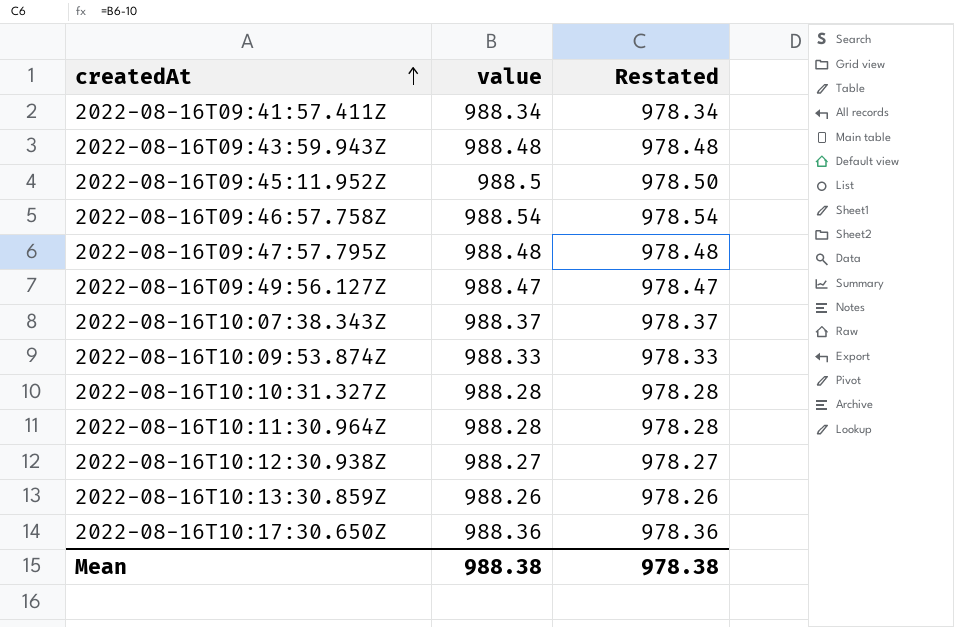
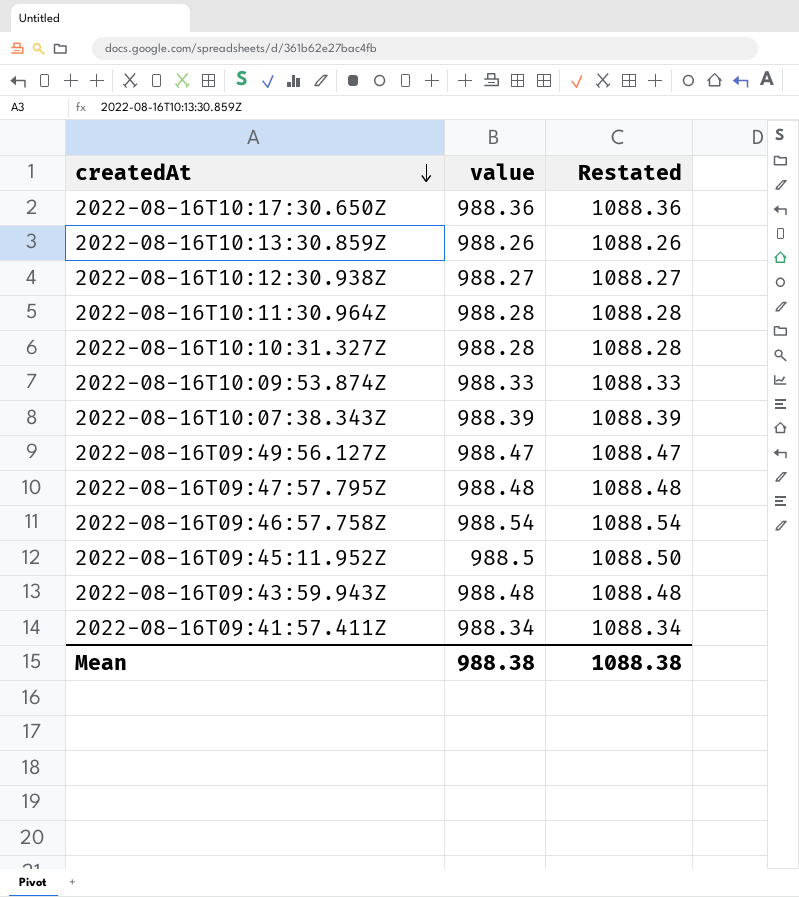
row order: createdAt ascending -> createdAt descending
column Restated | formula: [value] - 10 -> [value] + 100
2022-08-16T10:07:38.343Z | value: 988.37 -> 988.39
Mean | Restated: 978.38 -> 1088.38

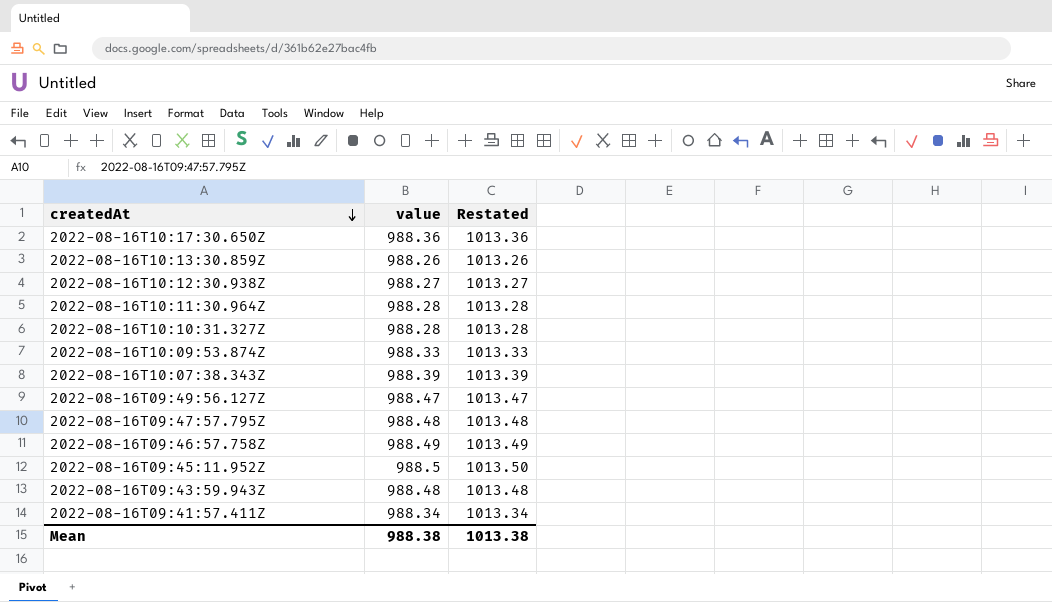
column Restated | formula: [value] + 100 -> [value] + 25
2022-08-16T09:46:57.758Z | value: 988.54 -> 988.49
Mean | Restated: 1088.38 -> 1013.38

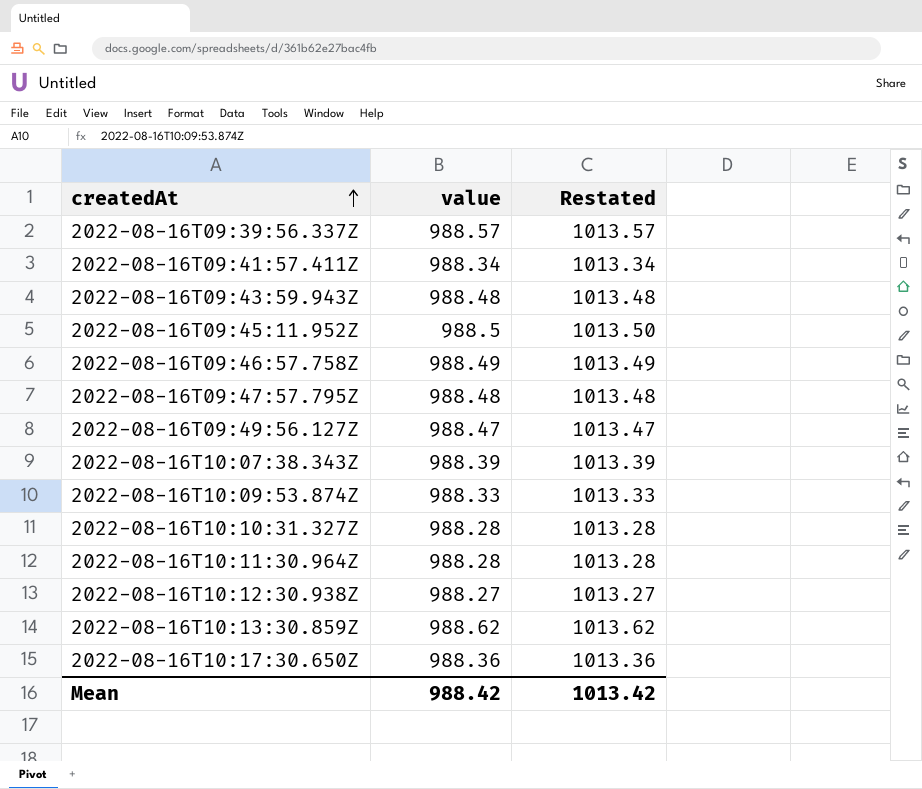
row order: createdAt descending -> createdAt ascending
row 2022-08-16T09:39:56.337Z: none -> 988.57 | 1013.57
2022-08-16T10:13:30.859Z | value: 988.26 -> 988.62
2022-08-16T10:13:30.859Z | Restated: 1013.26 -> 1013.62
Mean | value: 988.38 -> 988.42
Mean | Restated: 1013.38 -> 1013.42

